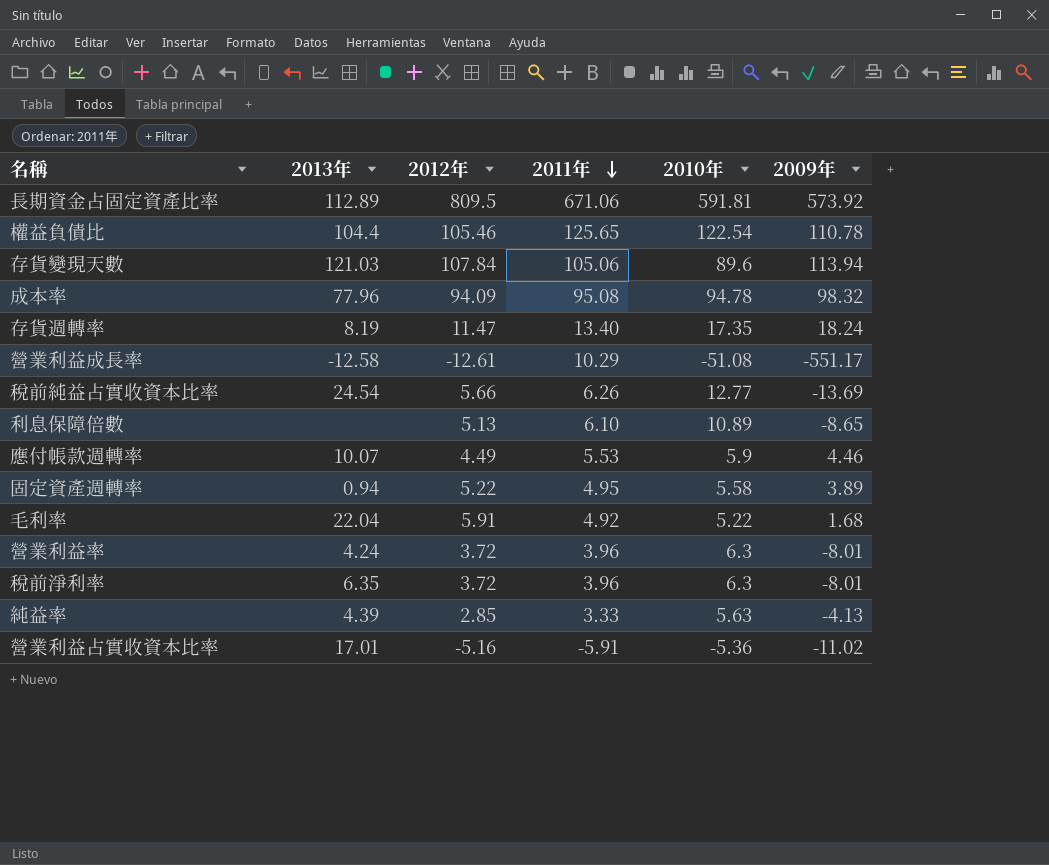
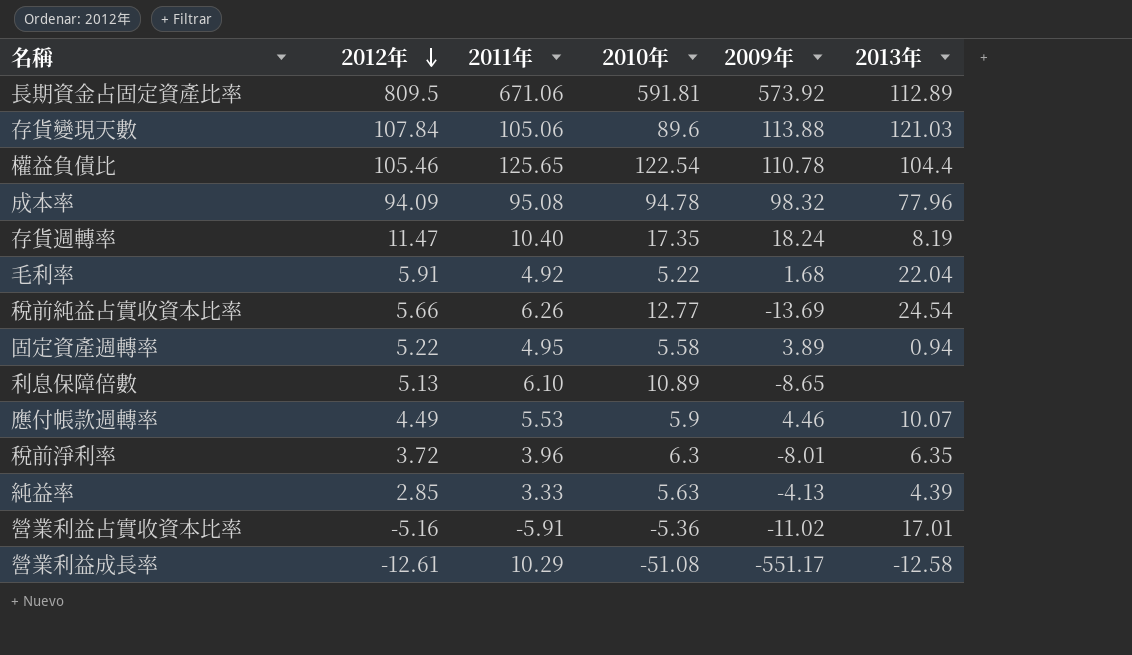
row order: 2011年 descending -> 2012年 descending
column 2013年 | position: 2 -> 6
row 營業利益率: 4.24 | 3.72 | 3.96 | 6.3 | -8.01 -> none
存貨變現天數 | 2009年: 113.94 -> 113.88
存貨週轉率 | 2011年: 13.40 -> 10.40

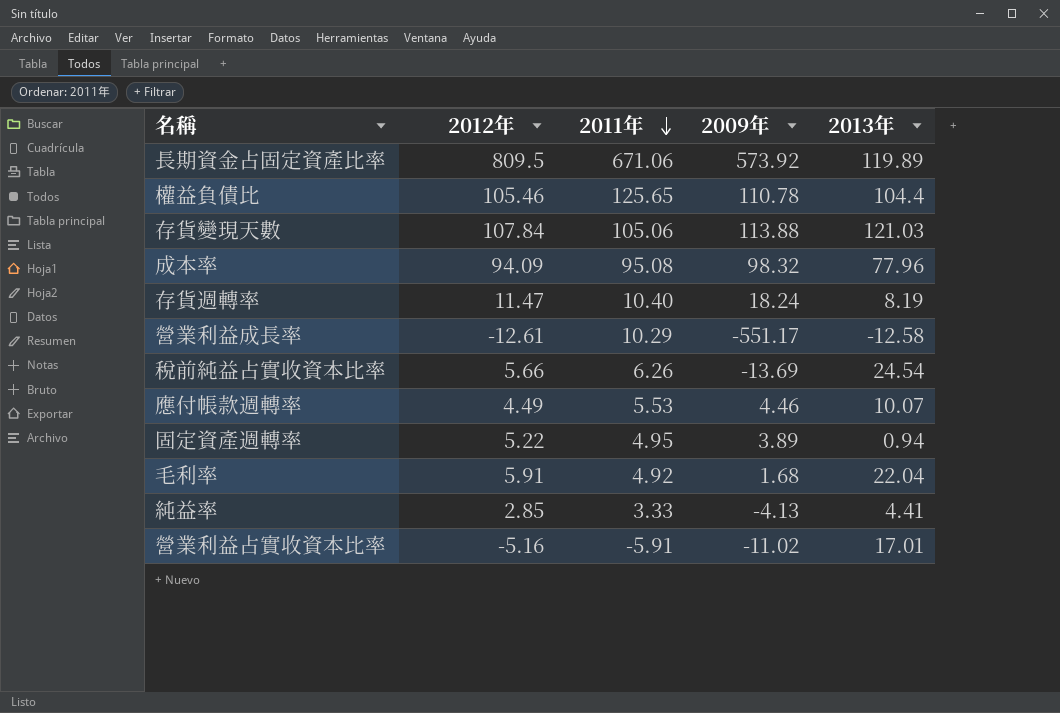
row order: 2012年 descending -> 2011年 descending
column 2010年 | position: 4 -> none
row 利息保障倍數: 5.13 | 6.10 | 10.89 | -8.65 | none -> none
row 稅前淨利率: 3.72 | 3.96 | 6.3 | -8.01 | 6.35 -> none
長期資金占固定資產比率 | 2013年: 112.89 -> 119.89
純益率 | 2013年: 4.39 -> 4.41

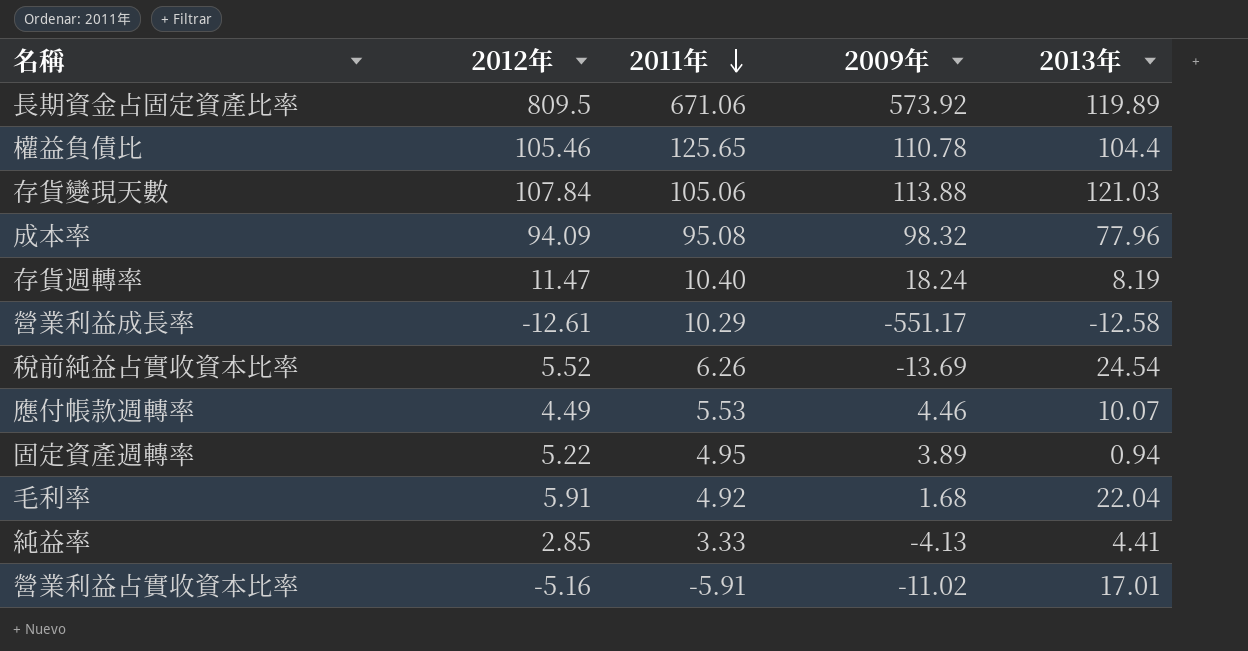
稅前純益占實收資本比率 | 2012年: 5.66 -> 5.52

